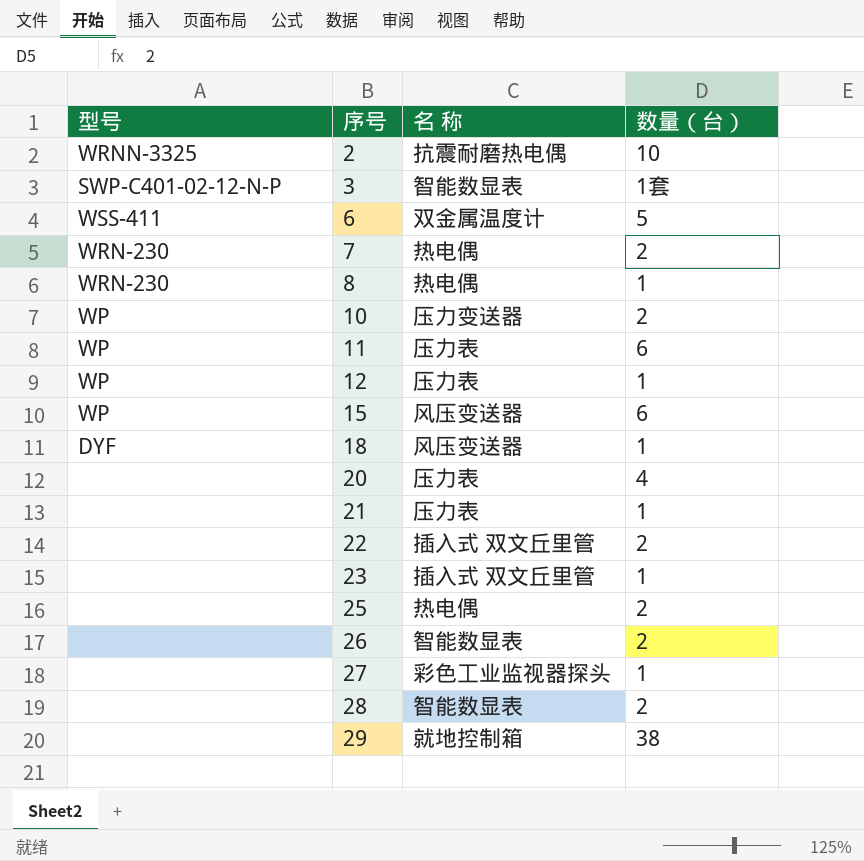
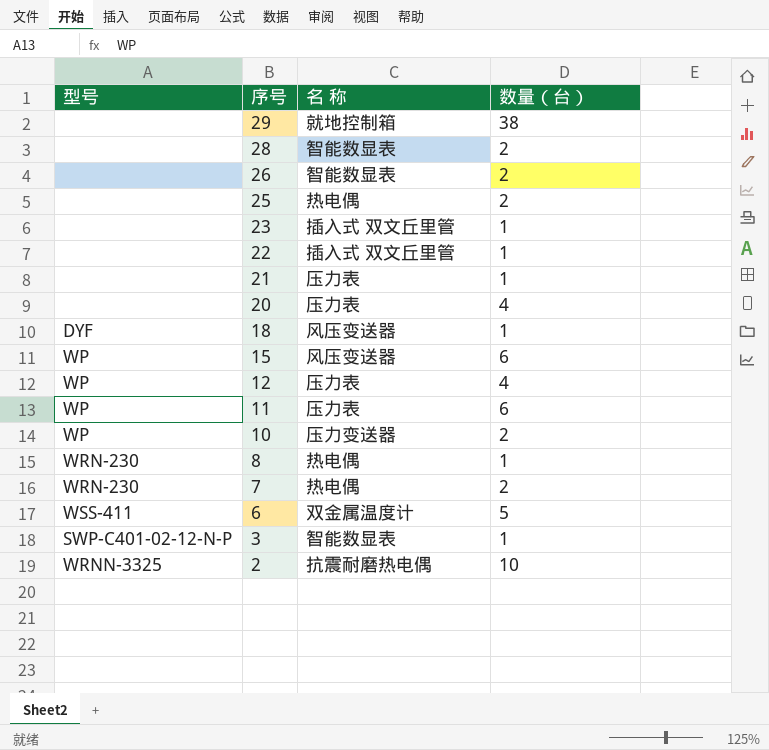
row order: 序号 ascending -> 序号 descending
row 27: none | 彩色工业监视器探头 | 1 -> none
22 | 数量（台）: 2 -> 1
12 | 数量（台）: 1 -> 4
3 | 数量（台）: 1套 -> 1

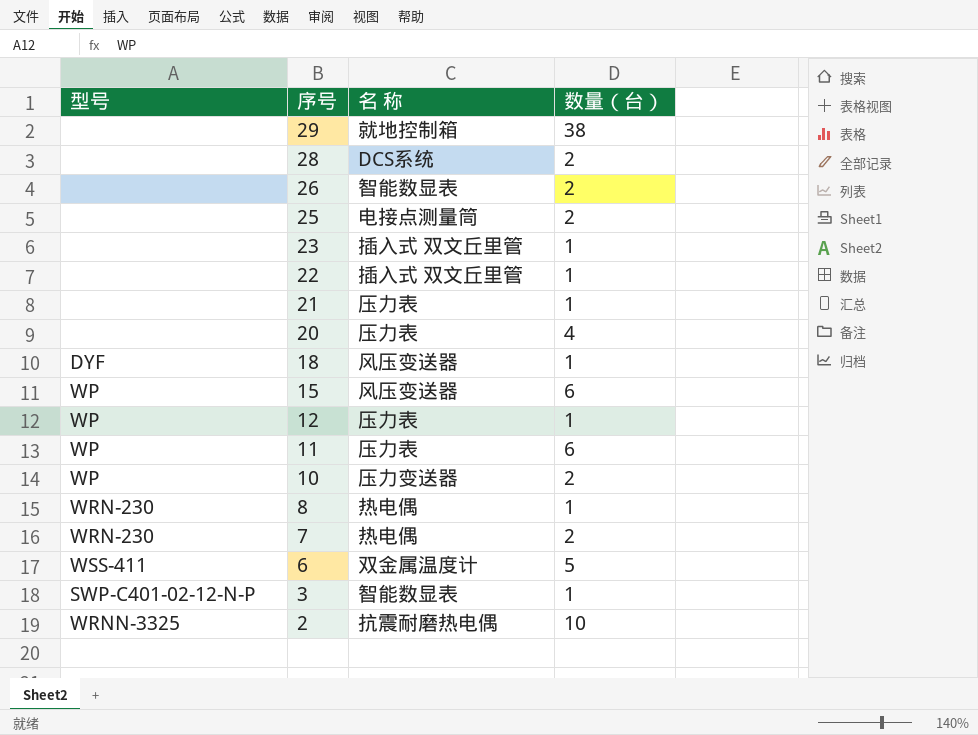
28 | 名 称: 智能数显表 -> DCS系统
25 | 名 称: 热电偶 -> 电接点测量筒
12 | 数量（台）: 4 -> 1

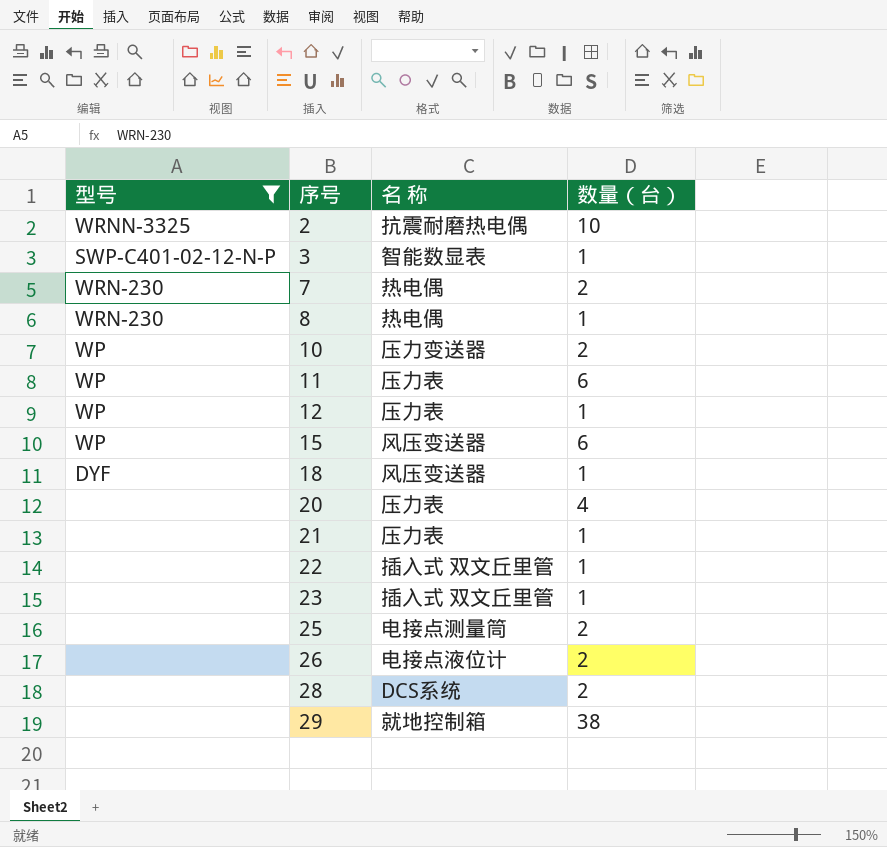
filter: none -> 型号 != WSS-411
row order: 序号 descending -> 序号 ascending
26 | 名 称: 智能数显表 -> 电接点液位计

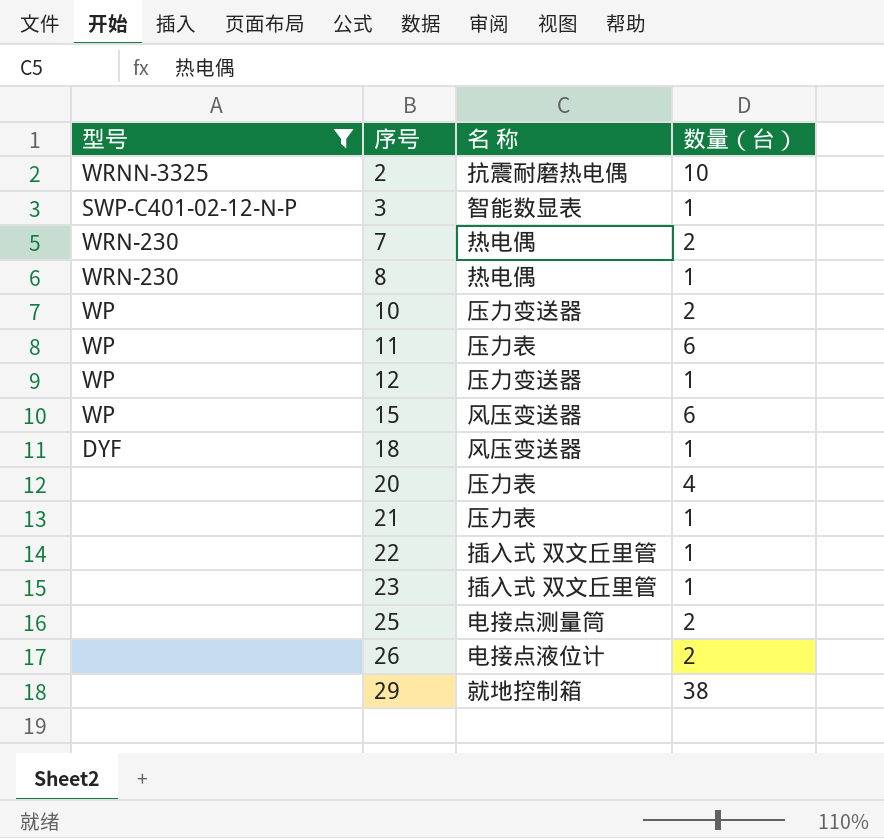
row 28: none | DCS系统 | 2 -> none
12 | 名 称: 压力表 -> 压力变送器

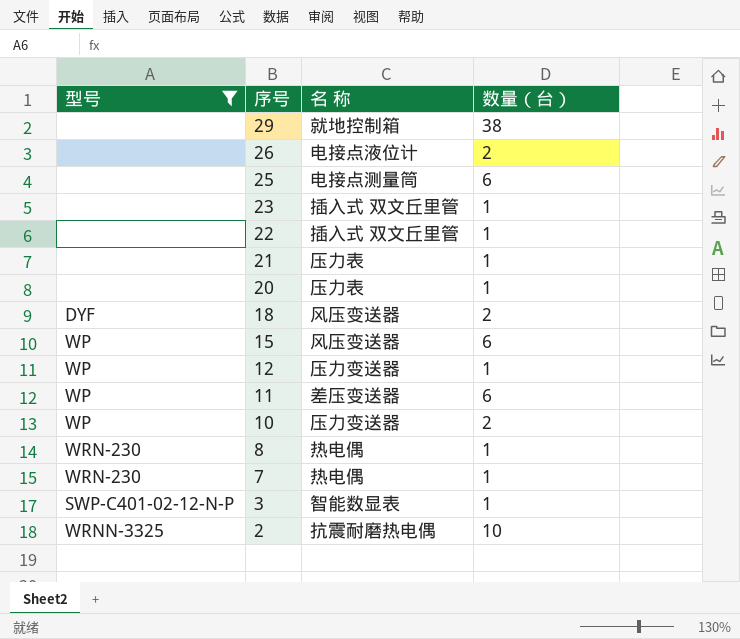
row order: 序号 ascending -> 序号 descending
25 | 数量（台）: 2 -> 6
20 | 数量（台）: 4 -> 1
18 | 数量（台）: 1 -> 2
11 | 名 称: 压力表 -> 差压变送器
7 | 数量（台）: 2 -> 1

